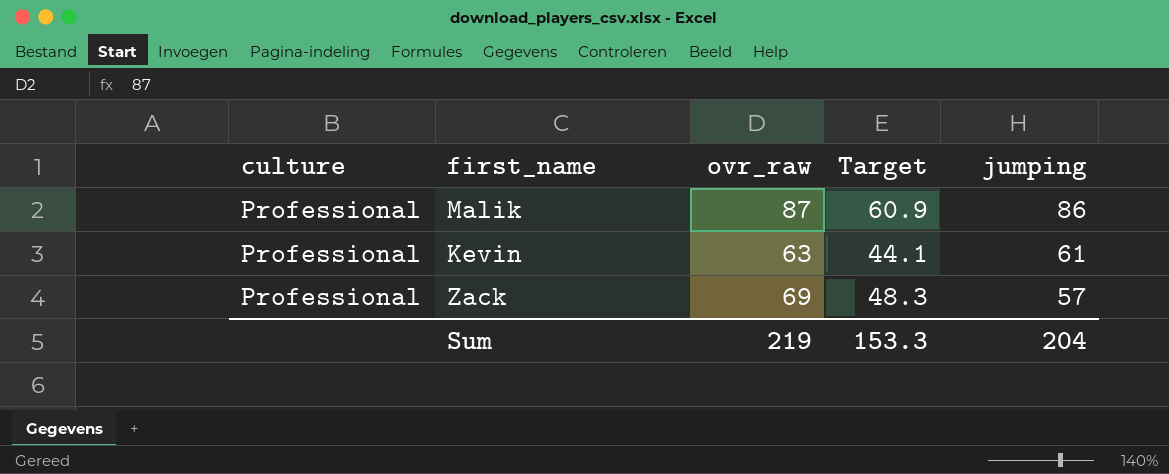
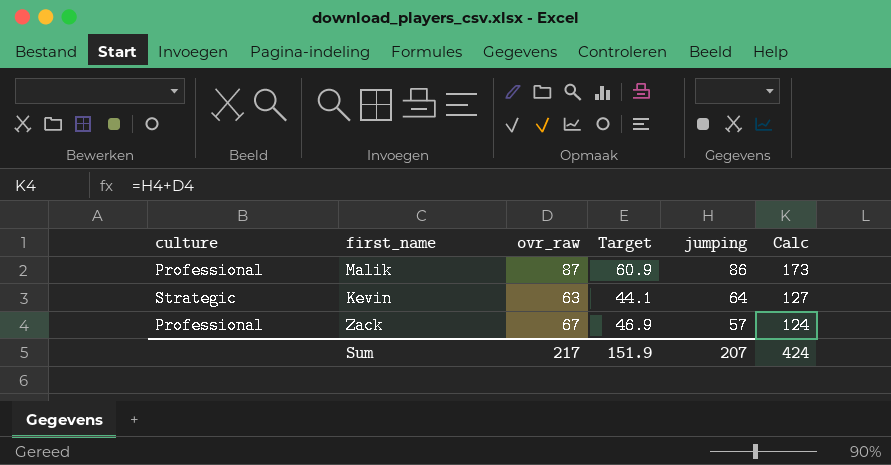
column Calc | formula: none -> [ovr_raw] + [jumping]
Kevin | culture: Professional -> Strategic
Kevin | jumping: 61 -> 64
Zack | ovr_raw: 69 -> 67
Zack | Target: 48.3 -> 46.9
Sum | ovr_raw: 219 -> 217
Sum | Target: 153.3 -> 151.9
Sum | jumping: 204 -> 207

